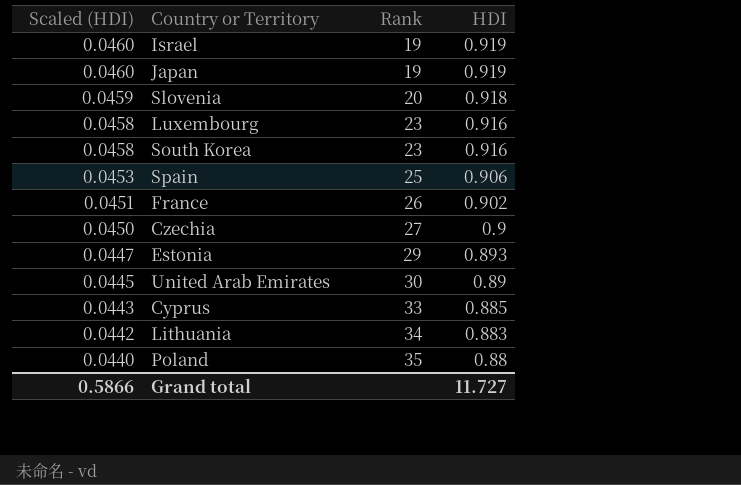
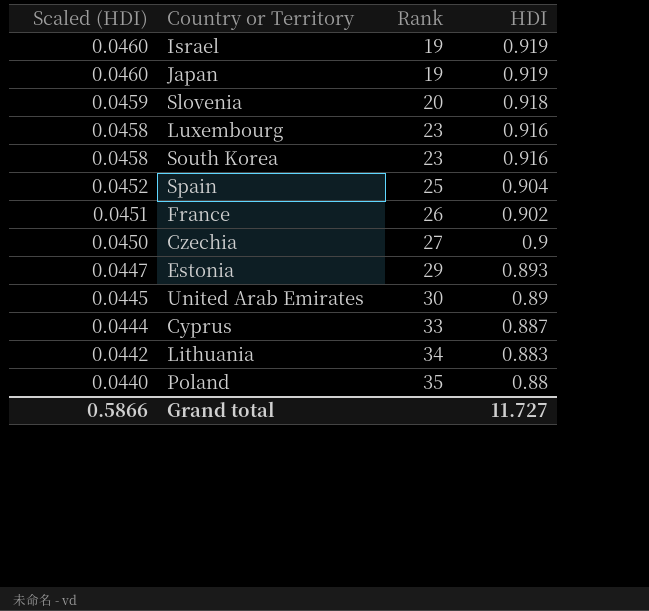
Spain | Scaled (HDI): 0.0453 -> 0.0452
Spain | HDI: 0.906 -> 0.904
Cyprus | Scaled (HDI): 0.0443 -> 0.0444
Cyprus | HDI: 0.885 -> 0.887

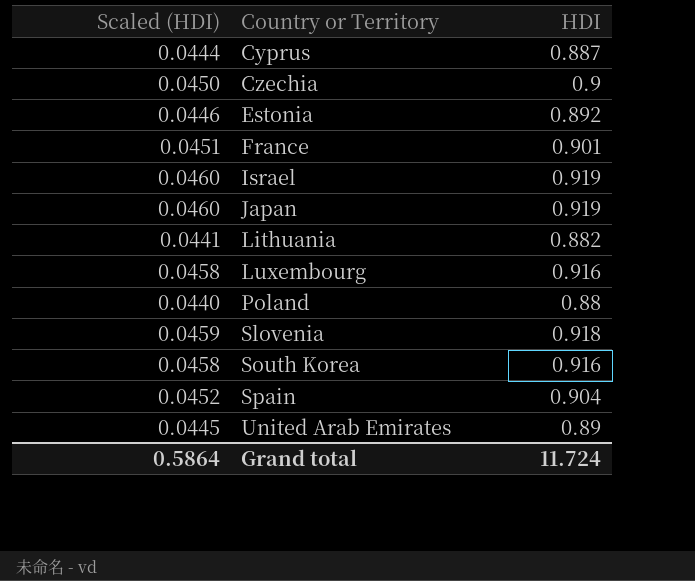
row order: Scaled (HDI) descending -> Country or Territory ascending
column Rank | position: 3 -> none
Estonia | Scaled (HDI): 0.0447 -> 0.0446
Estonia | HDI: 0.893 -> 0.892
France | HDI: 0.902 -> 0.901
Lithuania | Scaled (HDI): 0.0442 -> 0.0441
Lithuania | HDI: 0.883 -> 0.882
Grand total | Scaled (HDI): 0.5866 -> 0.5864
Grand total | HDI: 11.727 -> 11.724

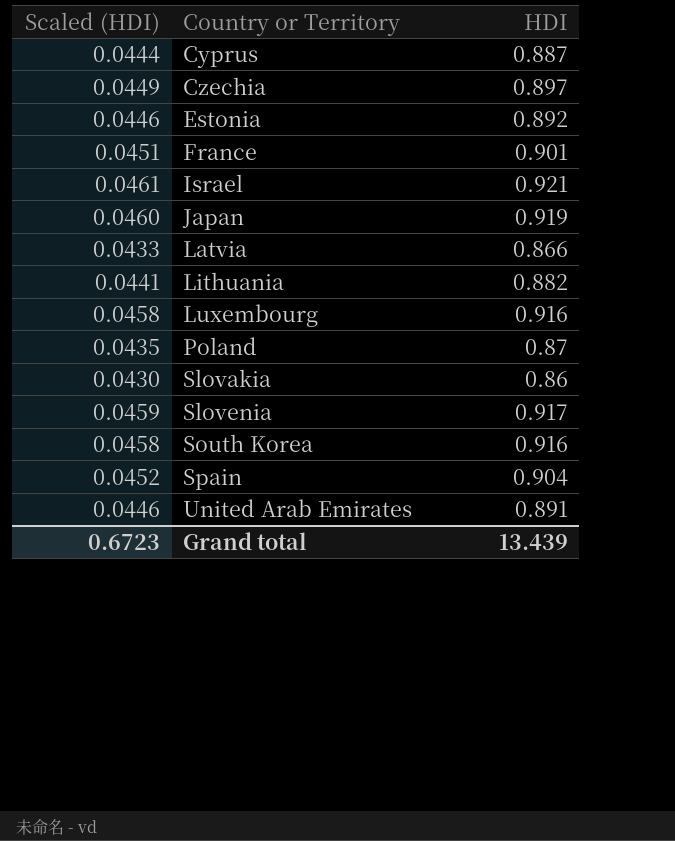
Czechia | Scaled (HDI): 0.0450 -> 0.0449
Czechia | HDI: 0.9 -> 0.897
Israel | Scaled (HDI): 0.0460 -> 0.0461
Israel | HDI: 0.919 -> 0.921
row Latvia: none -> 0.0433 | 0.866
Poland | Scaled (HDI): 0.0440 -> 0.0435
Poland | HDI: 0.88 -> 0.87
row Slovakia: none -> 0.0430 | 0.86
Slovenia | HDI: 0.918 -> 0.917
United Arab Emirates | Scaled (HDI): 0.0445 -> 0.0446
United Arab Emirates | HDI: 0.89 -> 0.891
Grand total | Scaled (HDI): 0.5864 -> 0.6723
Grand total | HDI: 11.724 -> 13.439

